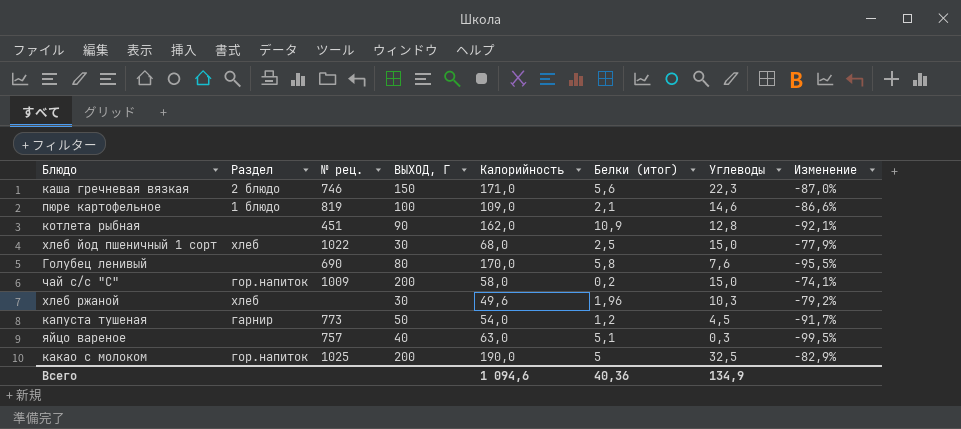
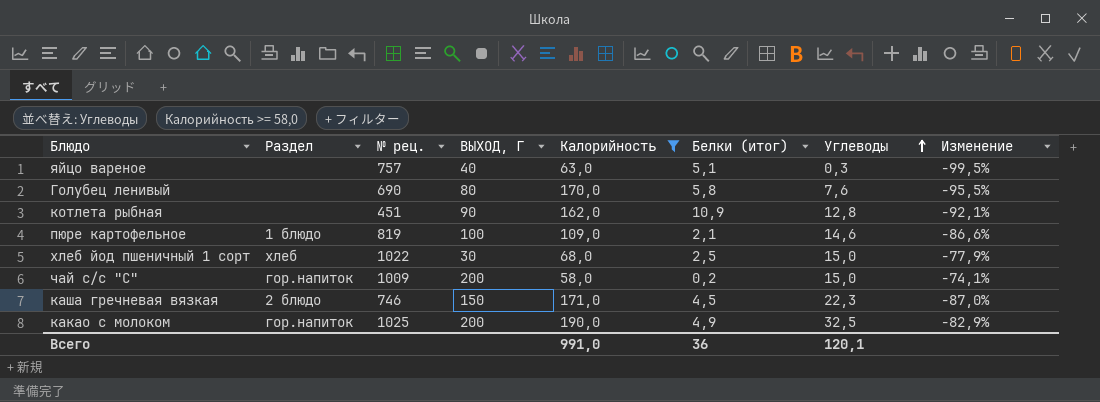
filter: none -> Калорийность >= 58,0
row order: none -> Углеводы ascending
каша гречневая вязкая | Белки (итог): 5,6 -> 4,5
какао с молоком | Белки (итог): 5 -> 4,9
Всего | Калорийность: 1 094,6 -> 991,0
Всего | Белки (итог): 40,36 -> 36
Всего | Углеводы: 134,9 -> 120,1

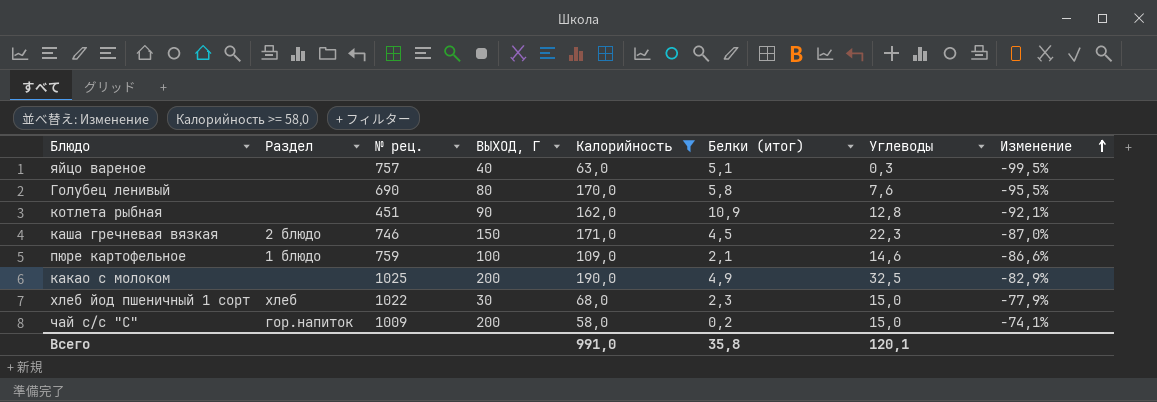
row order: Углеводы ascending -> Изменение ascending
пюре картофельное | № рец.: 819 -> 759
какао с молоком | Раздел: гор.напиток -> none
хлеб йод пшеничный 1 сорт | Белки (итог): 2,5 -> 2,3
Всего | Белки (итог): 36 -> 35,8

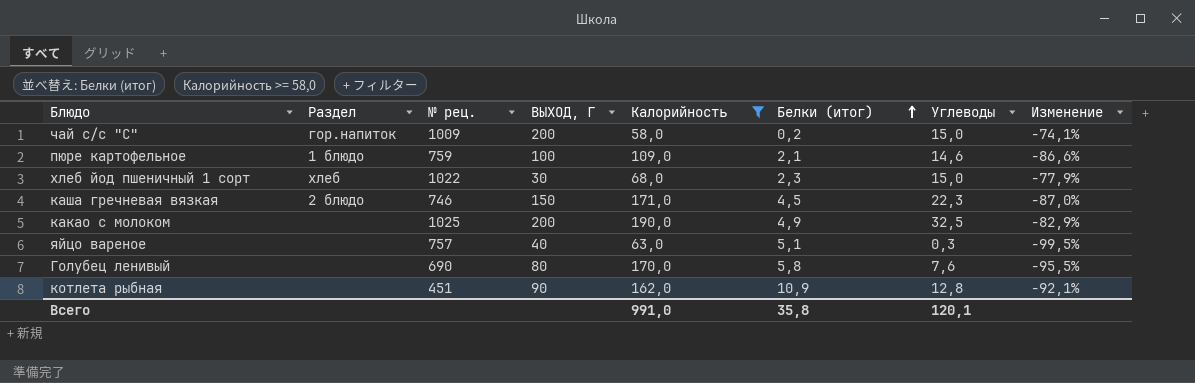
row order: Изменение ascending -> Белки (итог) ascending

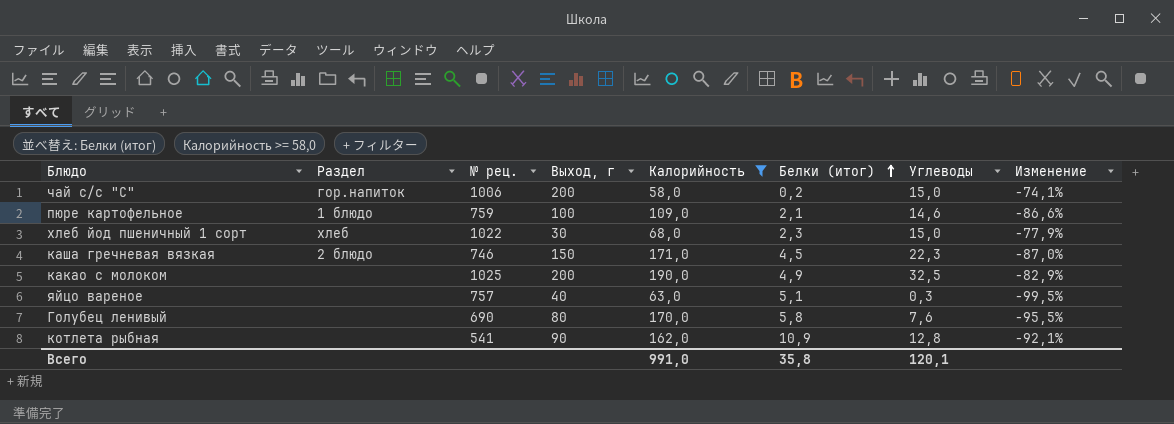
column name: ВЫХОД, Г -> Выход, г
чай с/с "С" | № рец.: 1009 -> 1006
котлета рыбная | № рец.: 451 -> 541

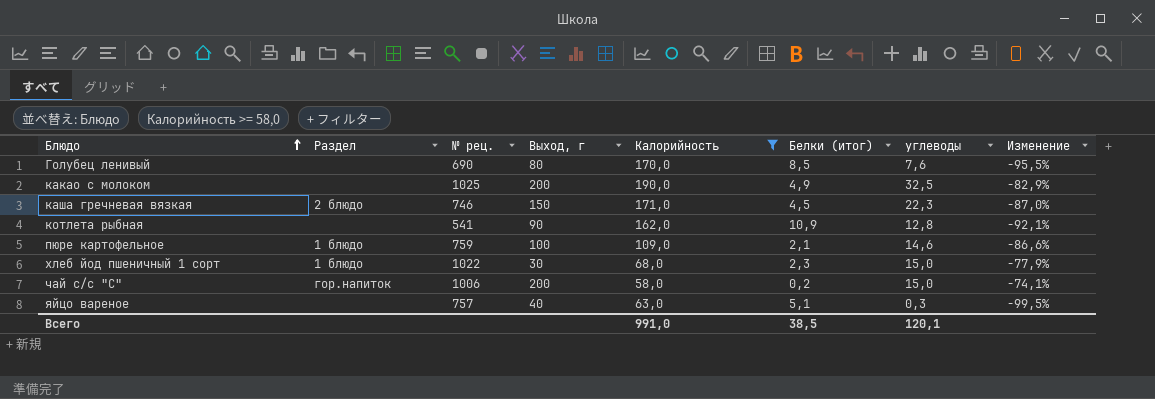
row order: Белки (итог) ascending -> Блюдо ascending
column name: Углеводы -> углеводы
Голубец ленивый | Белки (итог): 5,8 -> 8,5
хлеб йод пшеничный 1 сорт | Раздел: хлеб -> 1 блюдо
Всего | Белки (итог): 35,8 -> 38,5

